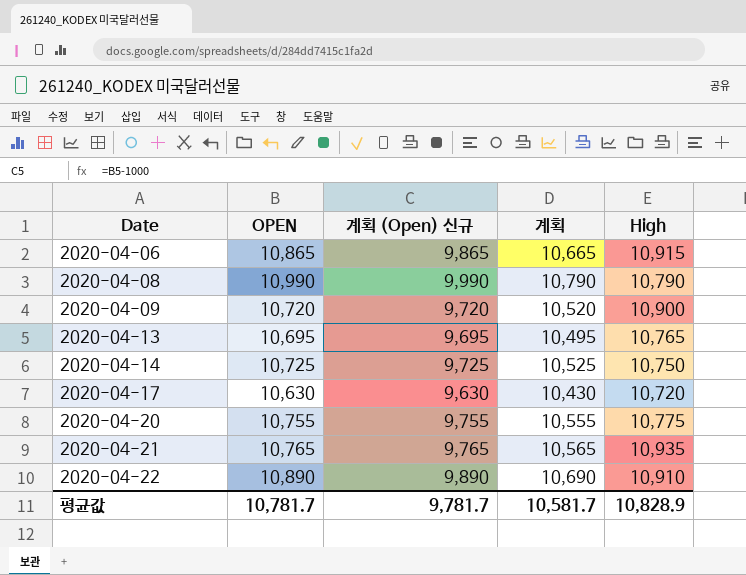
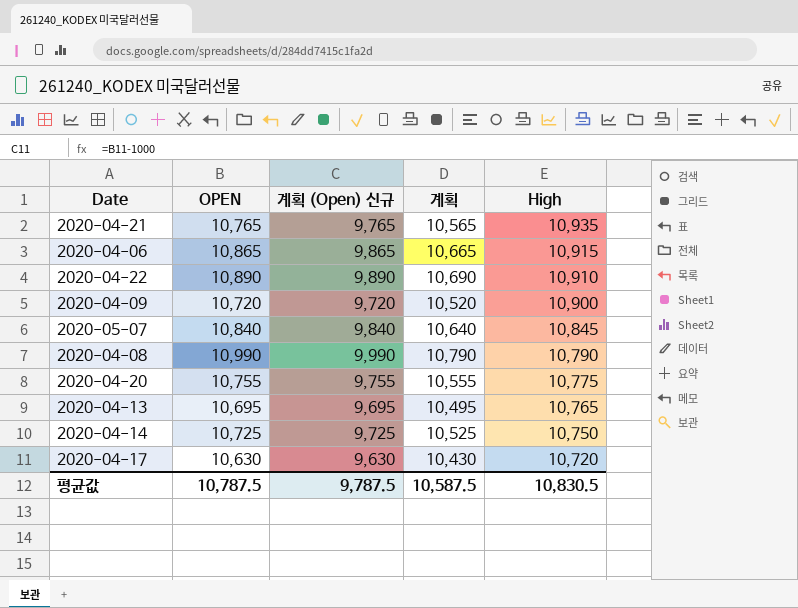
row order: Date ascending -> High descending
row 2020-05-07: none -> 10,840 | 9,840 | 10,640 | 10,845
평균값 | OPEN: 10,781.7 -> 10,787.5
평균값 | 계획 (Open) 신규: 9,781.7 -> 9,787.5
평균값 | 계획: 10,581.7 -> 10,587.5
평균값 | High: 10,828.9 -> 10,830.5

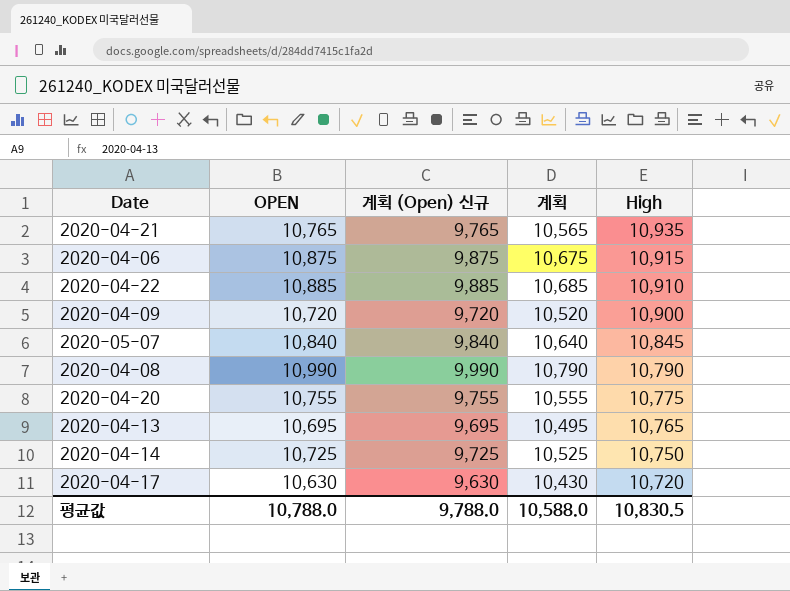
2020-04-06 | OPEN: 10,865 -> 10,875
2020-04-06 | 계획 (Open) 신규: 9,865 -> 9,875
2020-04-06 | 계획: 10,665 -> 10,675
2020-04-22 | OPEN: 10,890 -> 10,885
2020-04-22 | 계획 (Open) 신규: 9,890 -> 9,885
2020-04-22 | 계획: 10,690 -> 10,685
평균값 | OPEN: 10,787.5 -> 10,788.0
평균값 | 계획 (Open) 신규: 9,787.5 -> 9,788.0
평균값 | 계획: 10,587.5 -> 10,588.0

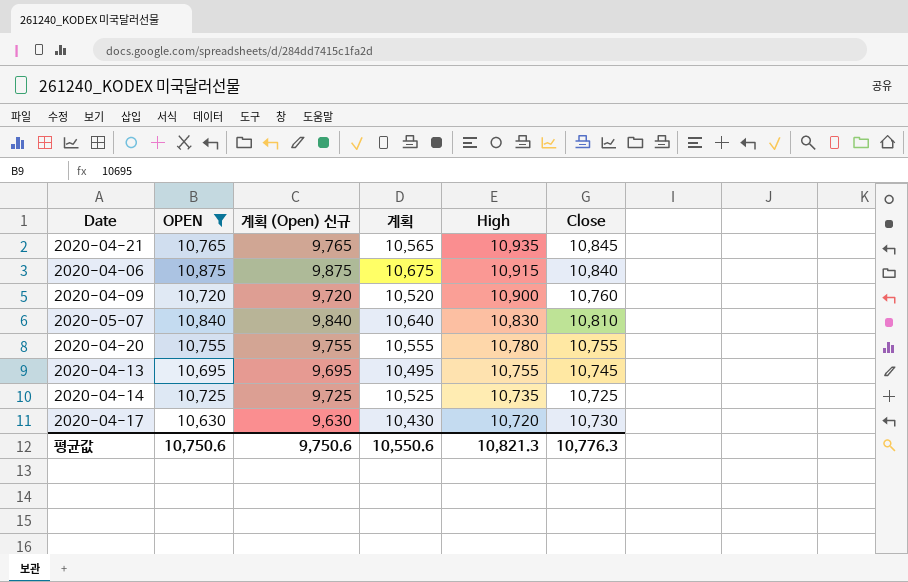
filter: none -> OPEN <= 10,875
column Close | position: none -> 6
2020-05-07 | High: 10,845 -> 10,830
2020-04-20 | High: 10,775 -> 10,780
2020-04-13 | High: 10,765 -> 10,755
2020-04-14 | High: 10,750 -> 10,735
평균값 | OPEN: 10,788.0 -> 10,750.6
평균값 | 계획 (Open) 신규: 9,788.0 -> 9,750.6
평균값 | 계획: 10,588.0 -> 10,550.6
평균값 | High: 10,830.5 -> 10,821.3

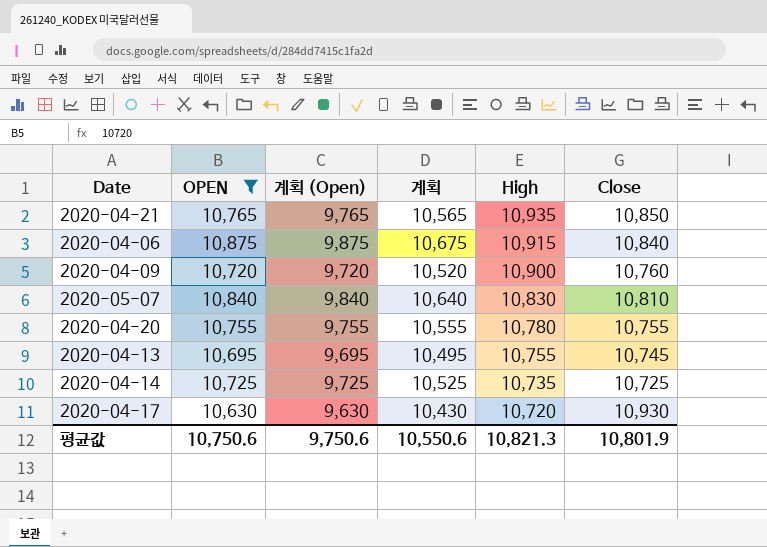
column name: 계획 (Open) 신규 -> 계획 (Open)
2020-04-21 | Close: 10,845 -> 10,850
2020-04-17 | Close: 10,730 -> 10,930
평균값 | Close: 10,776.3 -> 10,801.9

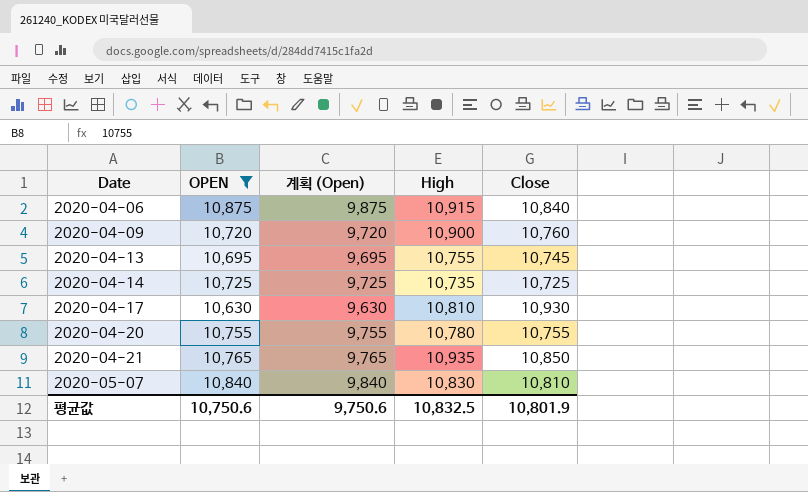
row order: High descending -> Date ascending
column 계획 | formula: [OPEN] - 200 -> none
2020-04-17 | High: 10,720 -> 10,810
평균값 | High: 10,821.3 -> 10,832.5

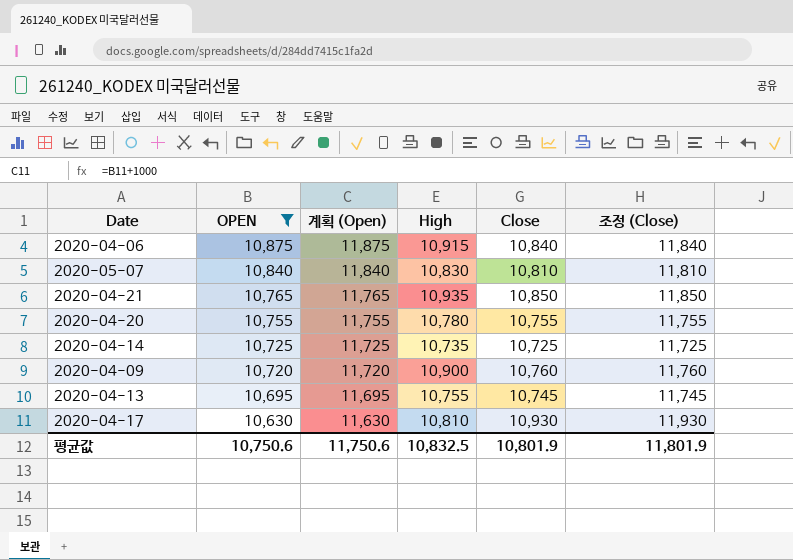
row order: Date ascending -> OPEN descending
column 계획 (Open) | formula: [OPEN] - 1000 -> [OPEN] + 1000
column 조정 (Close) | formula: none -> [Close] + 1000
평균값 | 계획 (Open): 9,750.6 -> 11,750.6

